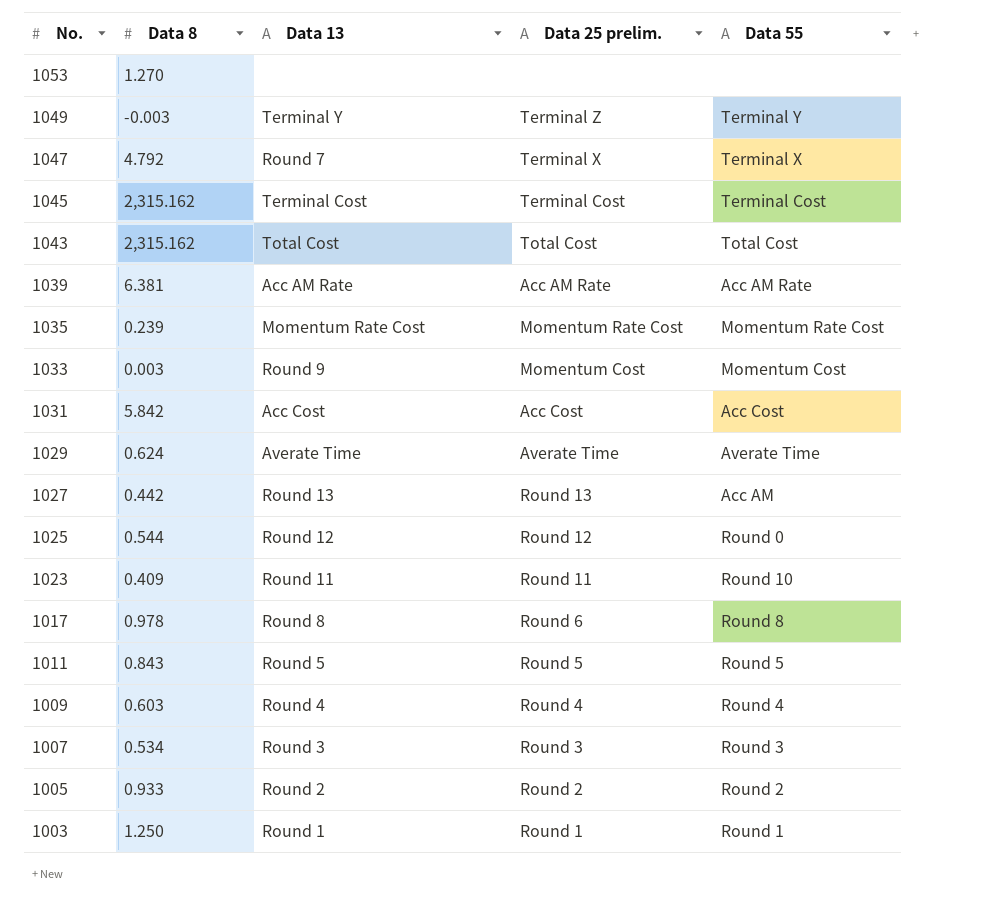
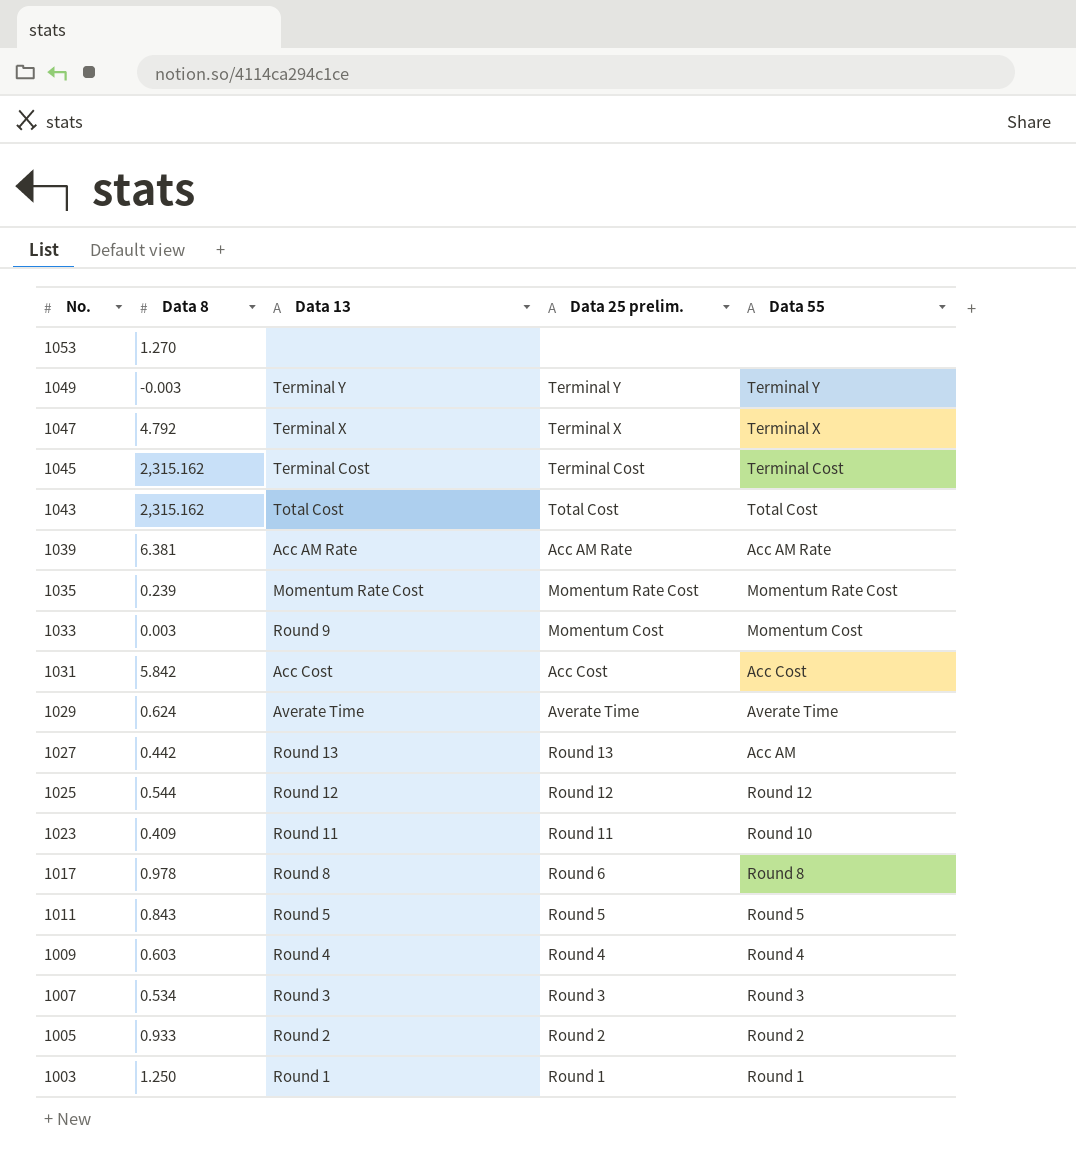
1049 | Data 25 prelim.: Terminal Z -> Terminal Y
1047 | Data 13: Round 7 -> Terminal X
1025 | Data 55: Round 0 -> Round 12

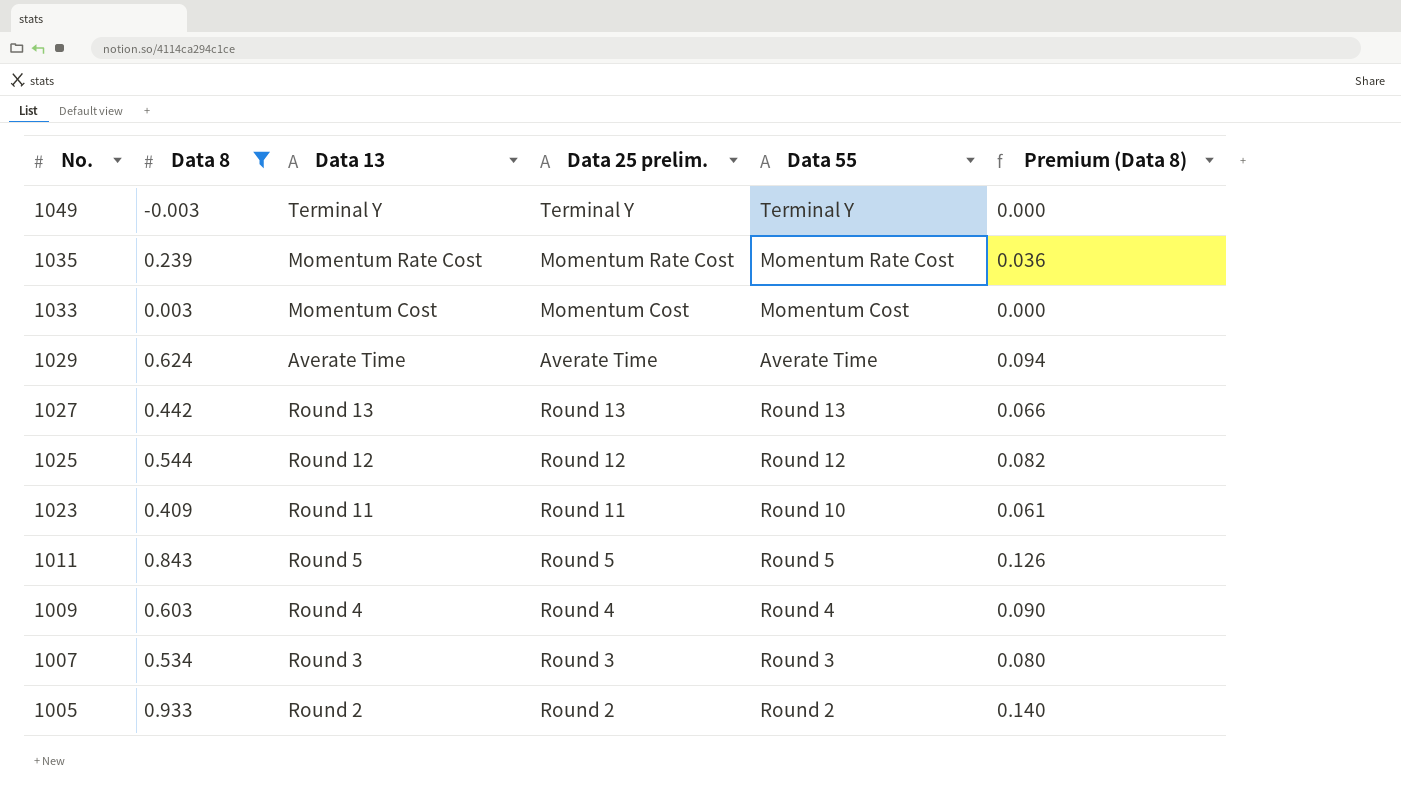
filter: none -> Data 8 <= 0.933
column Premium (Data 8) | formula: none -> [Data 8] * 0.15
1033 | Data 13: Round 9 -> Momentum Cost
1027 | Data 55: Acc AM -> Round 13

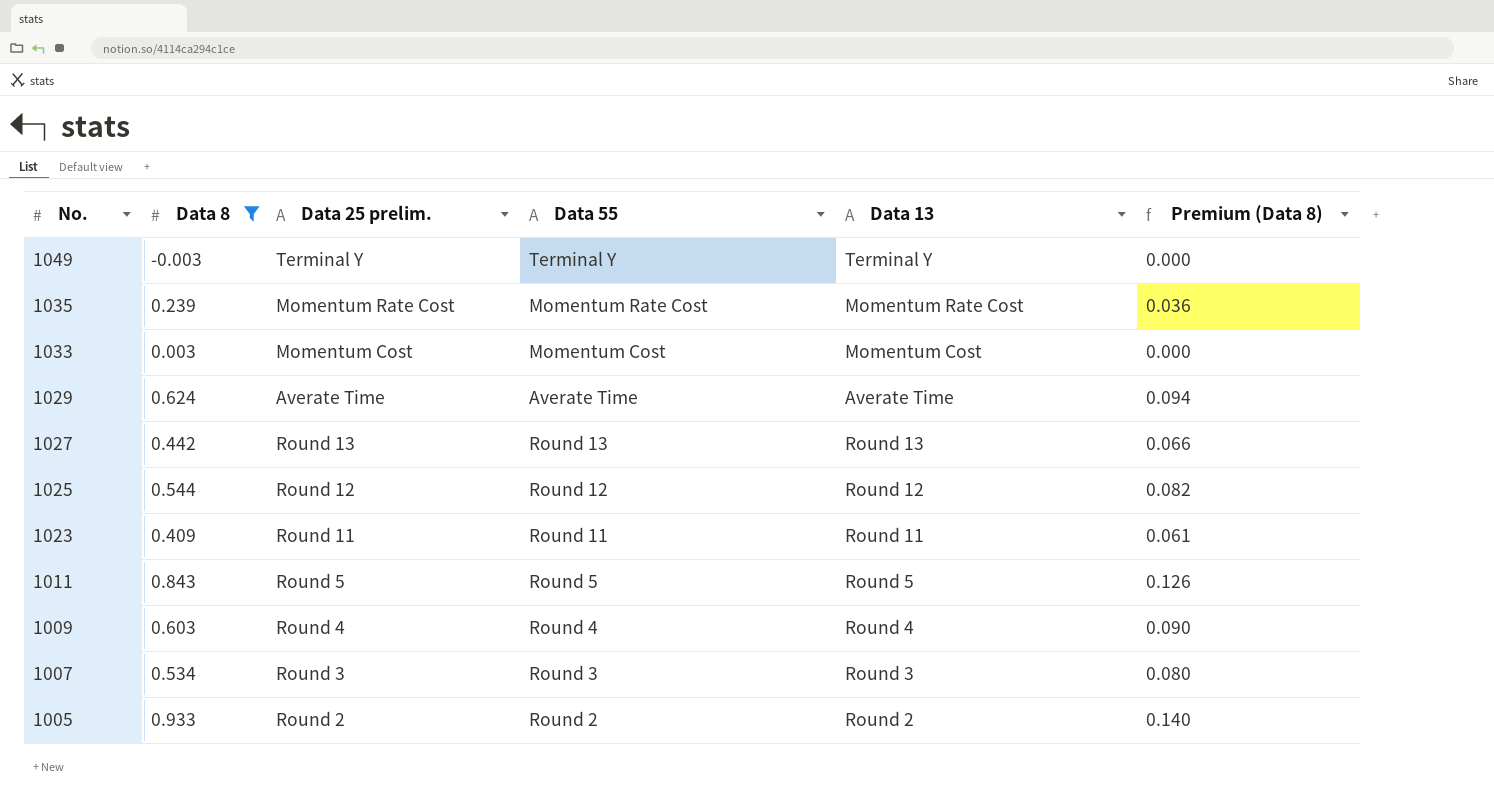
column Data 13 | position: 3 -> 5
1023 | Data 55: Round 10 -> Round 11

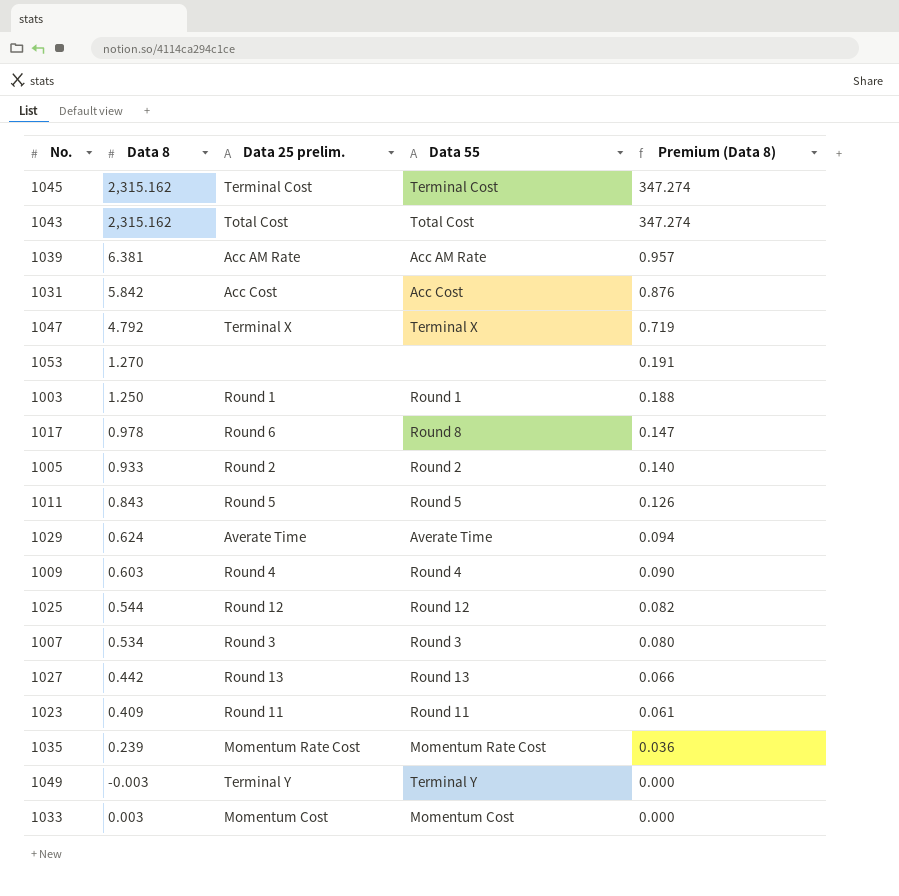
filter: Data 8 <= 0.933 -> none
row order: No. descending -> Premium (Data 8) descending
column Data 13 | position: 5 -> none

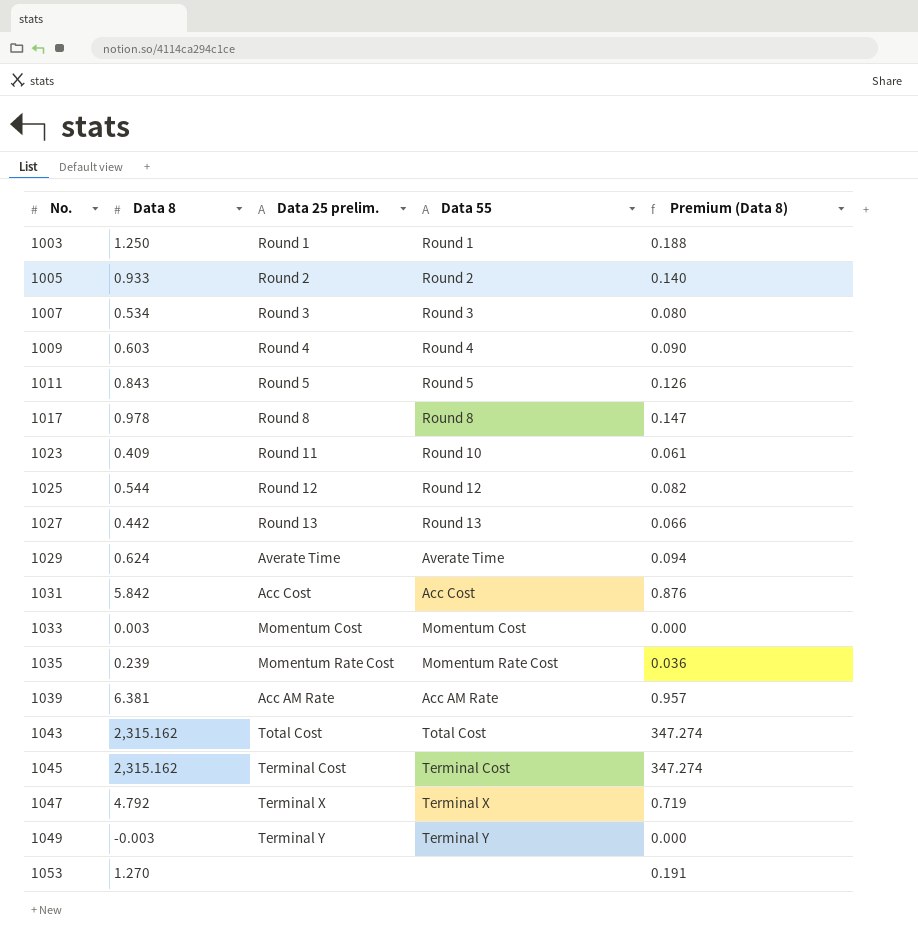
row order: Premium (Data 8) descending -> No. ascending
1017 | Data 25 prelim.: Round 6 -> Round 8
1023 | Data 55: Round 11 -> Round 10

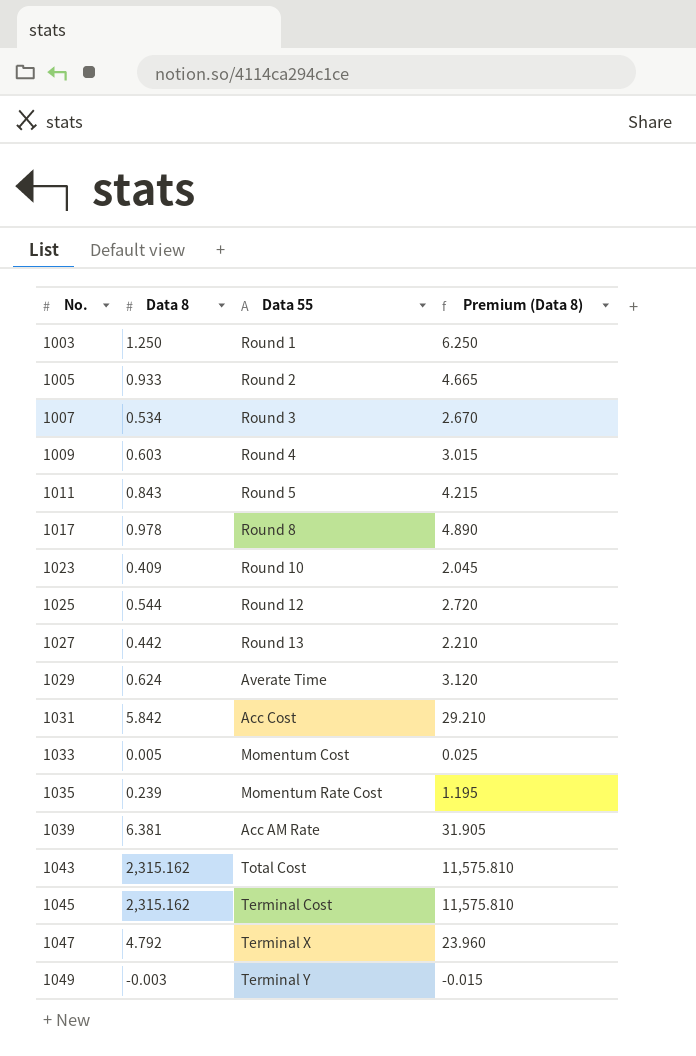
column Data 25 prelim. | position: 3 -> none
column Premium (Data 8) | formula: [Data 8] * 0.15 -> [Data 8] * 5
row 1053: 1.270 | none | none | 0.191 -> none
1033 | Data 8: 0.003 -> 0.005

